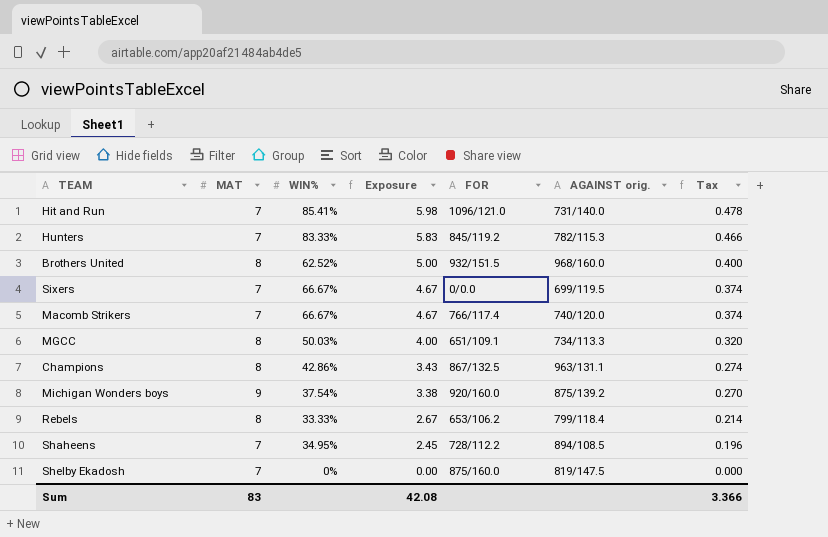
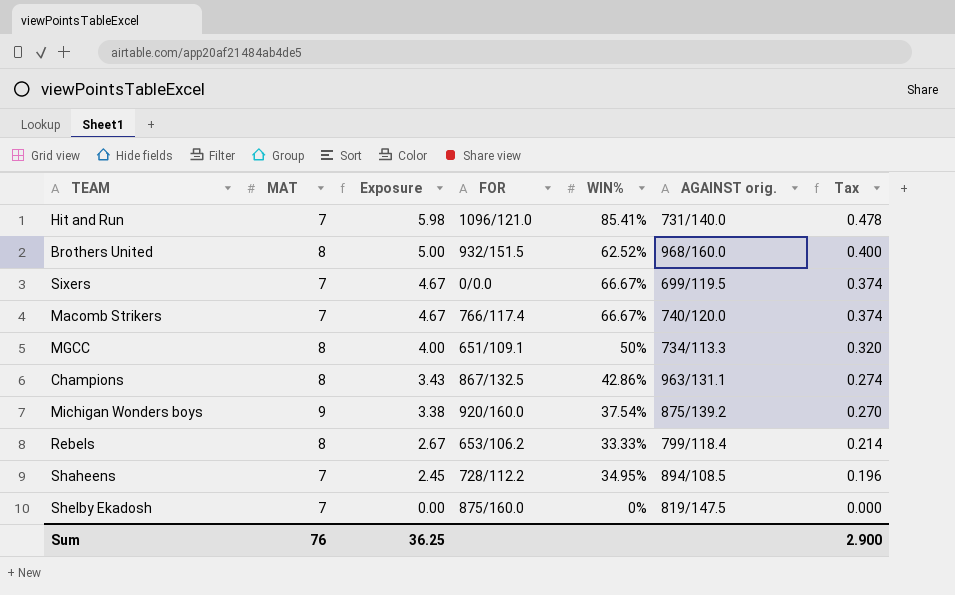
column WIN% | position: 3 -> 5
row Hunters: 7 | 83.33% | 5.83 | 845/119.2 | 782/115.3 | 0.466 -> none
MGCC | WIN%: 50.03% -> 50%
Sum | MAT: 83 -> 76
Sum | Exposure: 42.08 -> 36.25
Sum | Tax: 3.366 -> 2.900

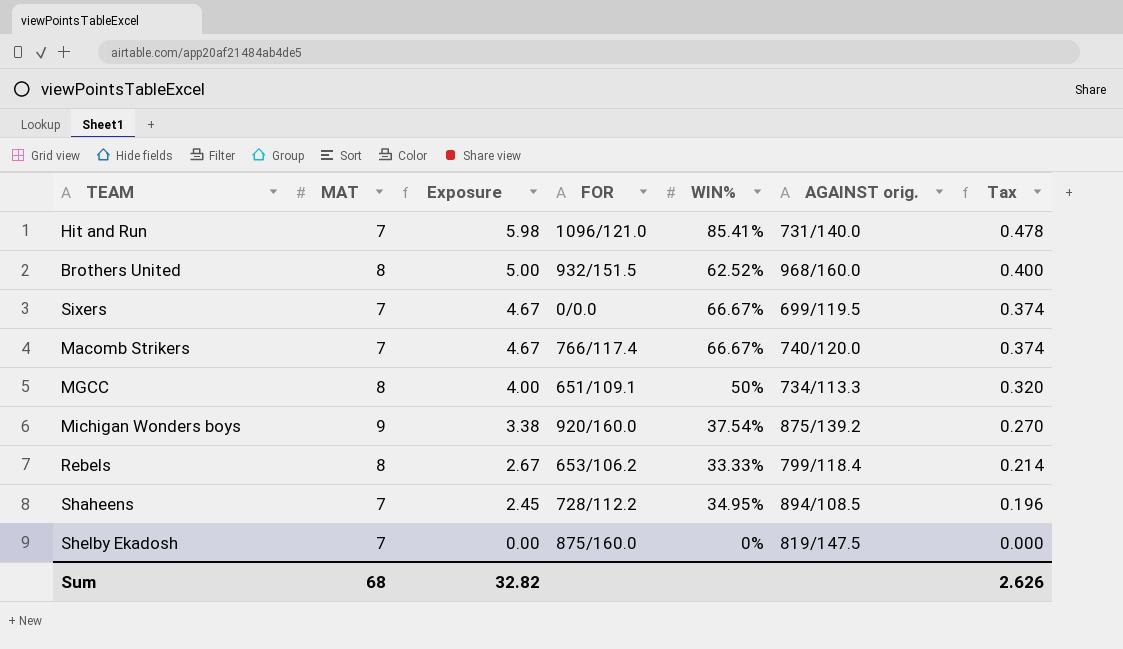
row Champions: 8 | 3.43 | 867/132.5 | 42.86% | 963/131.1 | 0.274 -> none
Sum | MAT: 76 -> 68
Sum | Exposure: 36.25 -> 32.82
Sum | Tax: 2.900 -> 2.626

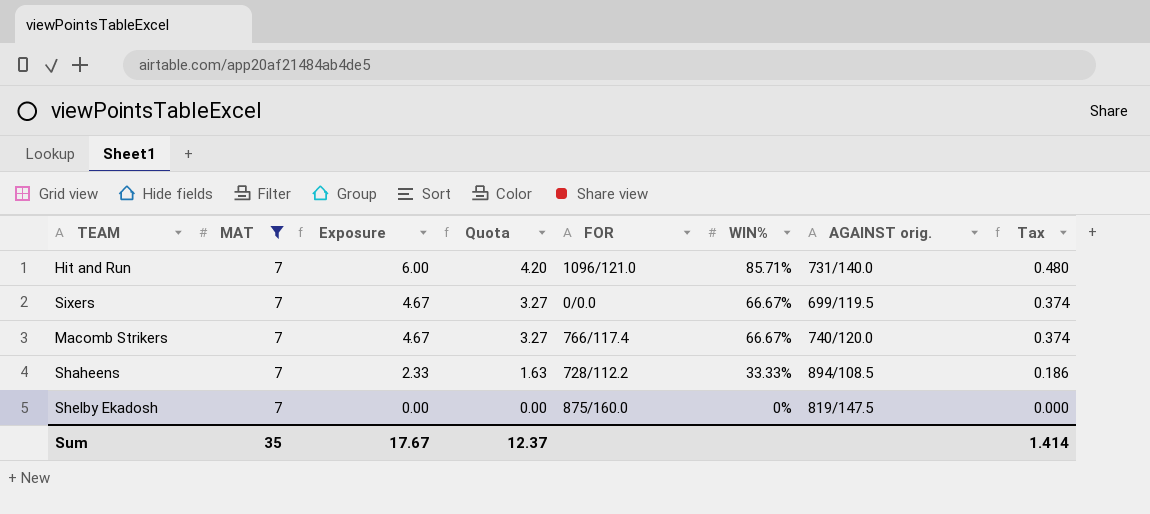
filter: none -> MAT = 7
column Quota | formula: none -> [Exposure] * 0.7
Hit and Run | Exposure: 5.98 -> 6.00
Hit and Run | WIN%: 85.41% -> 85.71%
Hit and Run | Tax: 0.478 -> 0.480
Shaheens | Exposure: 2.45 -> 2.33
Shaheens | WIN%: 34.95% -> 33.33%
Shaheens | Tax: 0.196 -> 0.186
Sum | MAT: 68 -> 35
Sum | Exposure: 32.82 -> 17.67
Sum | Tax: 2.626 -> 1.414

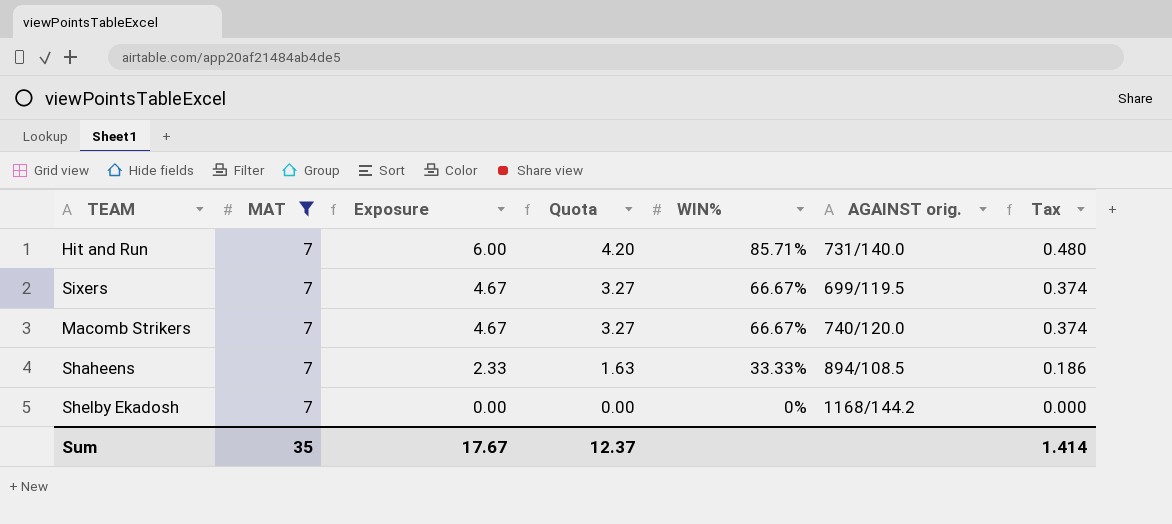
column FOR | position: 5 -> none
Shelby Ekadosh | AGAINST orig.: 819/147.5 -> 1168/144.2

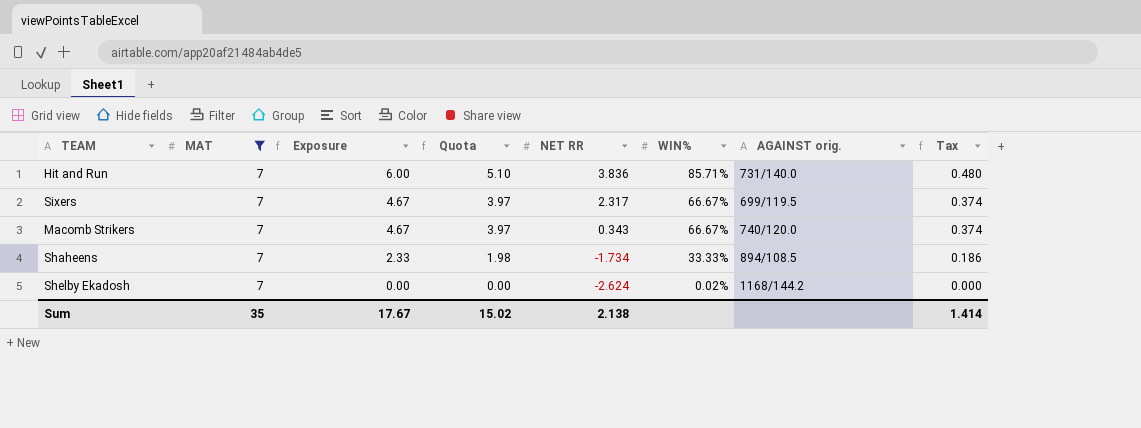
column Quota | formula: [Exposure] * 0.7 -> [Exposure] * 0.85
column NET RR | position: none -> 5
Shelby Ekadosh | WIN%: 0% -> 0.02%
Sum | Quota: 12.37 -> 15.02

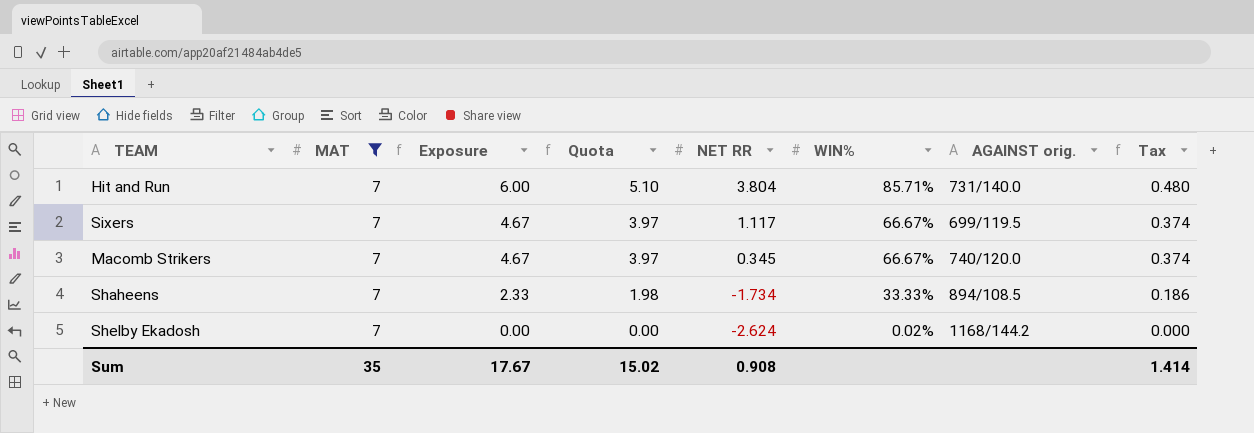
Hit and Run | NET RR: 3.836 -> 3.804
Sixers | NET RR: 2.317 -> 1.117
Macomb Strikers | NET RR: 0.343 -> 0.345
Sum | NET RR: 2.138 -> 0.908

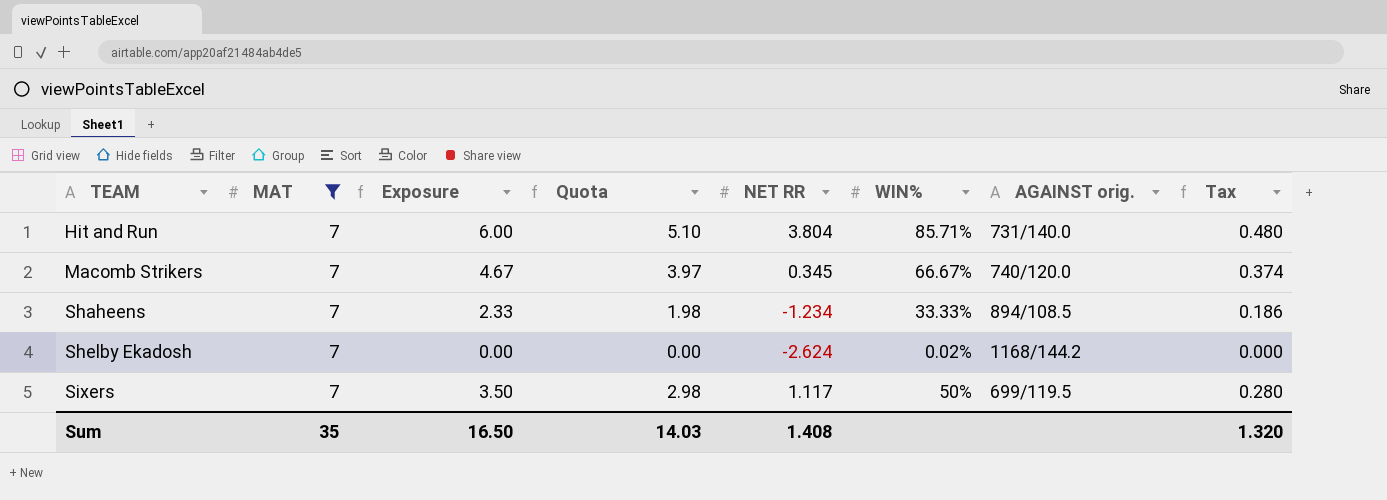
row order: Exposure descending -> TEAM ascending
Shaheens | NET RR: -1.734 -> -1.234
Sixers | Exposure: 4.67 -> 3.50
Sixers | Quota: 3.97 -> 2.98
Sixers | WIN%: 66.67% -> 50%
Sixers | Tax: 0.374 -> 0.280
Sum | Exposure: 17.67 -> 16.50
Sum | Quota: 15.02 -> 14.03
Sum | NET RR: 0.908 -> 1.408
Sum | Tax: 1.414 -> 1.320

